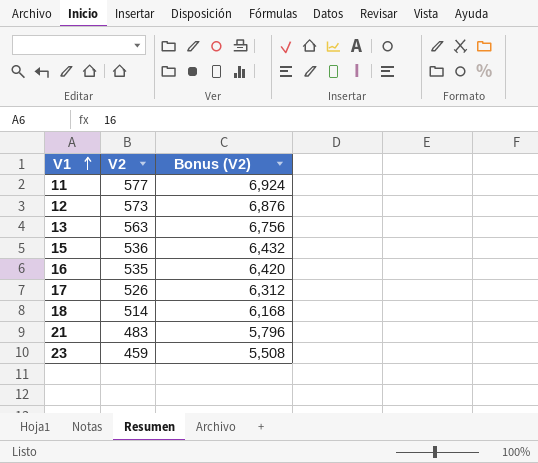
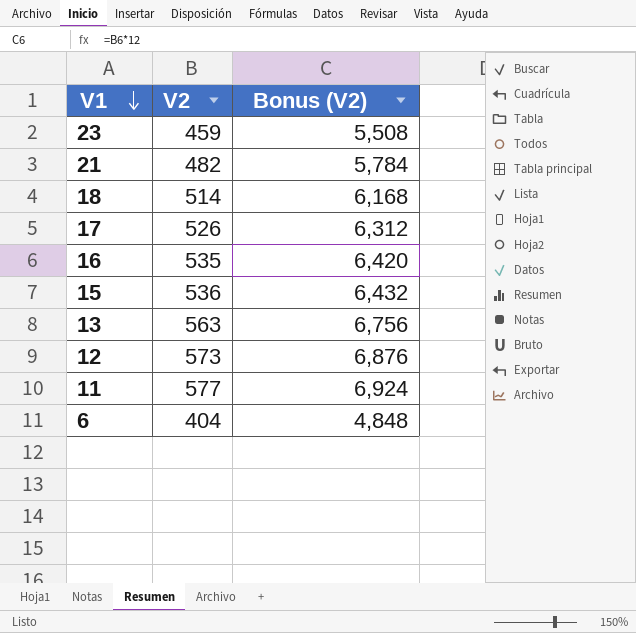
row order: V1 ascending -> V1 descending
21 | V2: 483 -> 482
21 | Bonus (V2): 5,796 -> 5,784
row 6: none -> 404 | 4,848

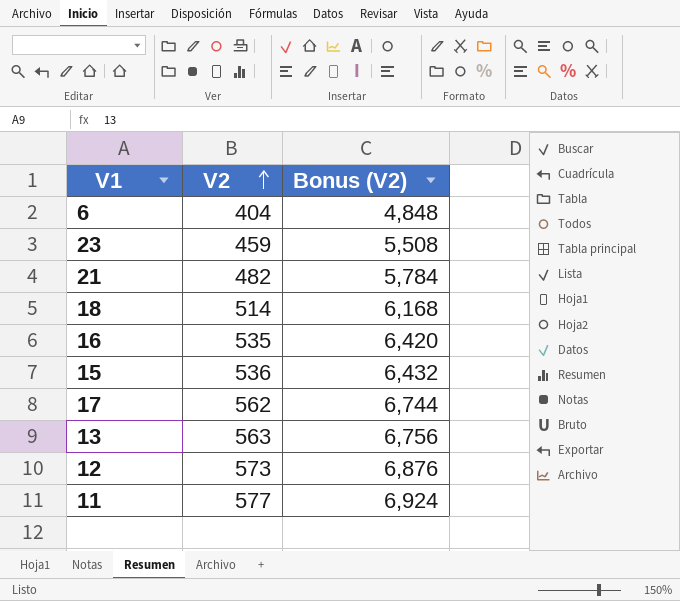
row order: V1 descending -> V2 ascending
17 | V2: 526 -> 562
17 | Bonus (V2): 6,312 -> 6,744

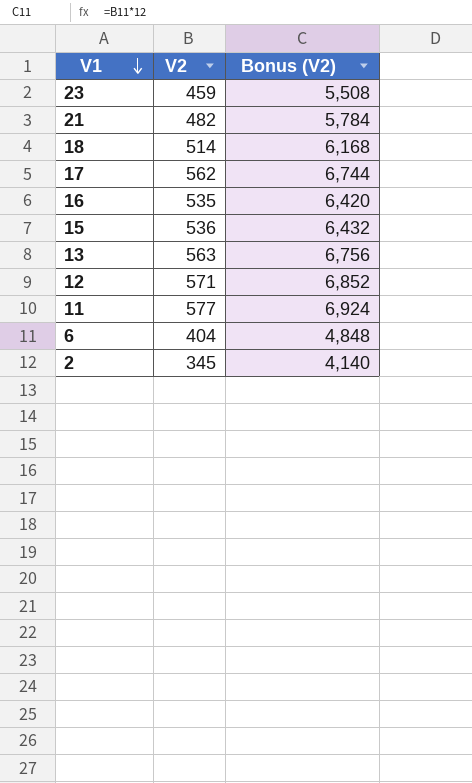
row order: V2 ascending -> V1 descending
12 | V2: 573 -> 571
12 | Bonus (V2): 6,876 -> 6,852
row 2: none -> 345 | 4,140

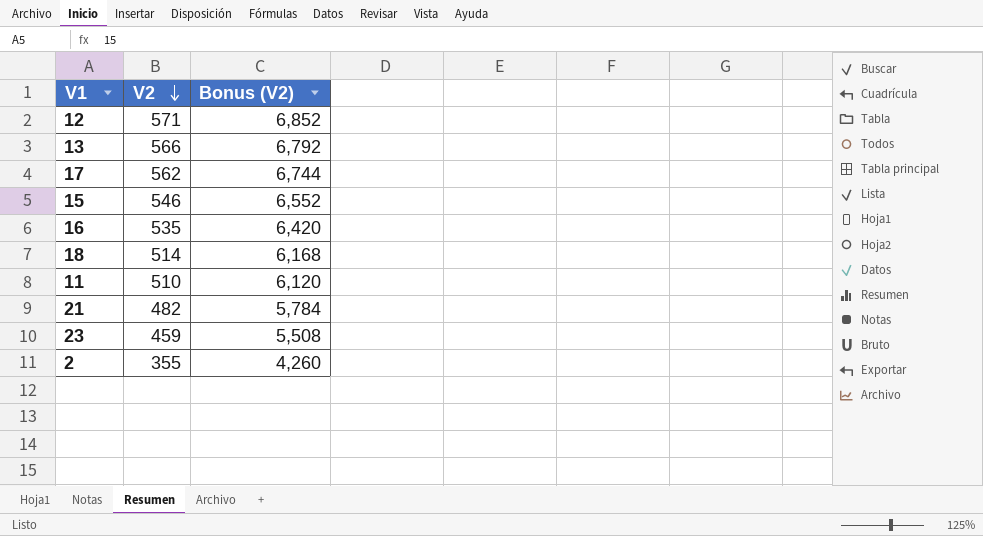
row order: V1 descending -> V2 descending
row 6: 404 | 4,848 -> none
13 | V2: 563 -> 566
13 | Bonus (V2): 6,756 -> 6,792
15 | V2: 536 -> 546
15 | Bonus (V2): 6,432 -> 6,552
11 | V2: 577 -> 510
11 | Bonus (V2): 6,924 -> 6,120
2 | V2: 345 -> 355
2 | Bonus (V2): 4,140 -> 4,260

